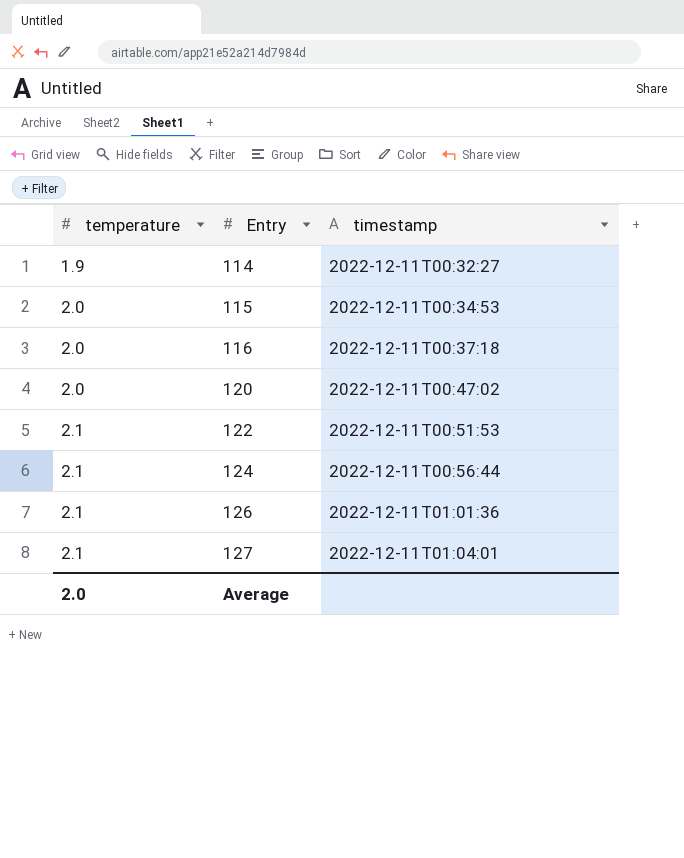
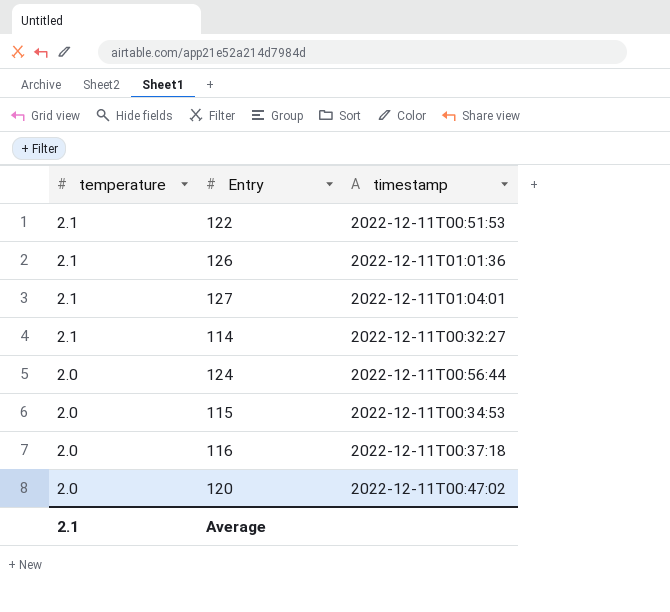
row order: temperature ascending -> temperature descending
114 | temperature: 1.9 -> 2.1
124 | temperature: 2.1 -> 2.0
Average | temperature: 2.0 -> 2.1

